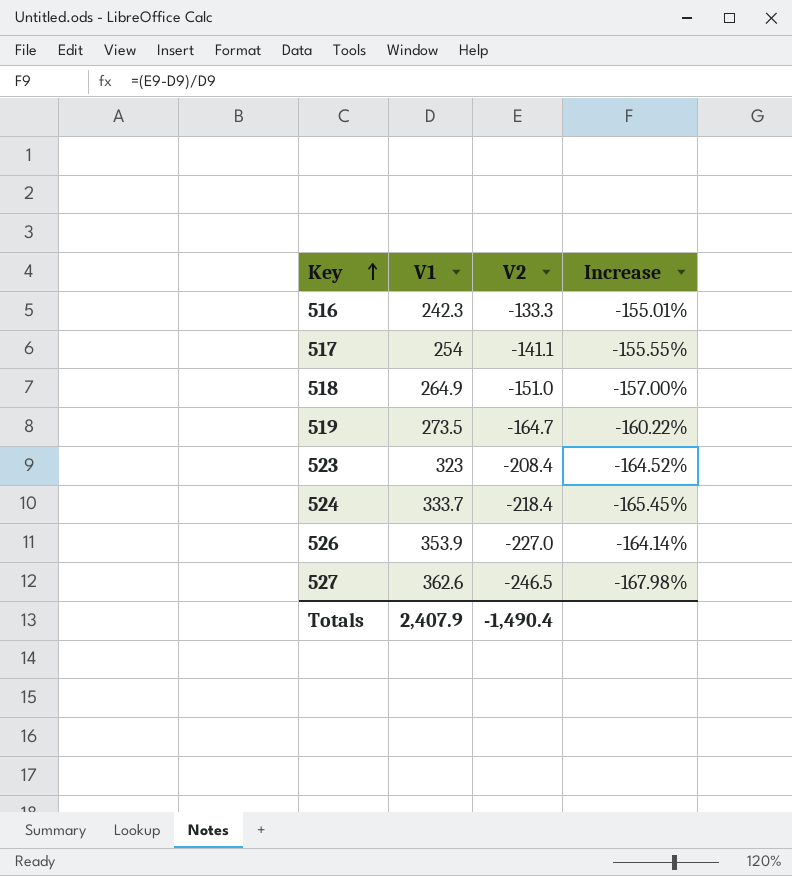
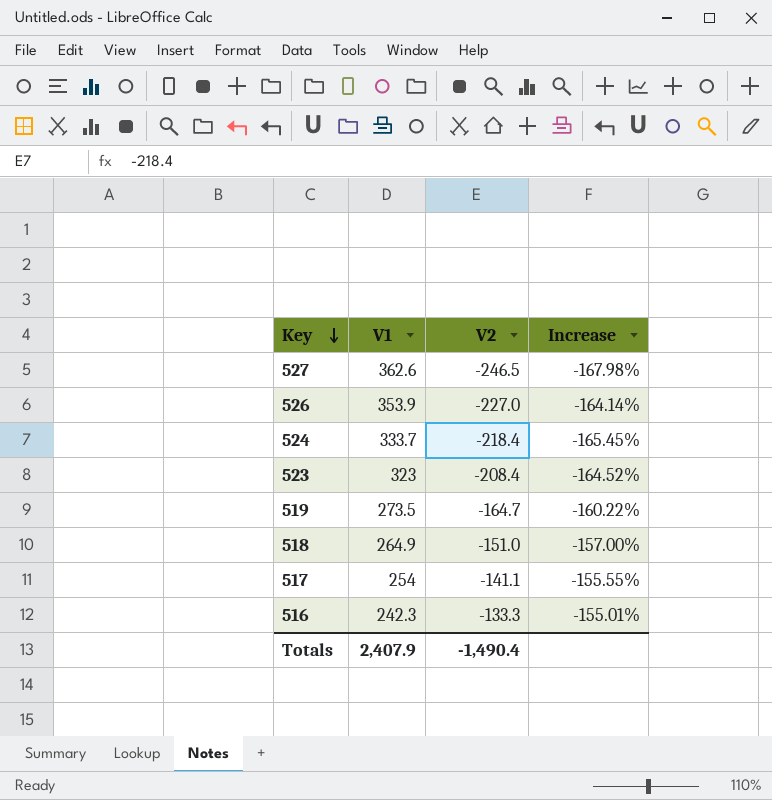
row order: Key ascending -> Key descending

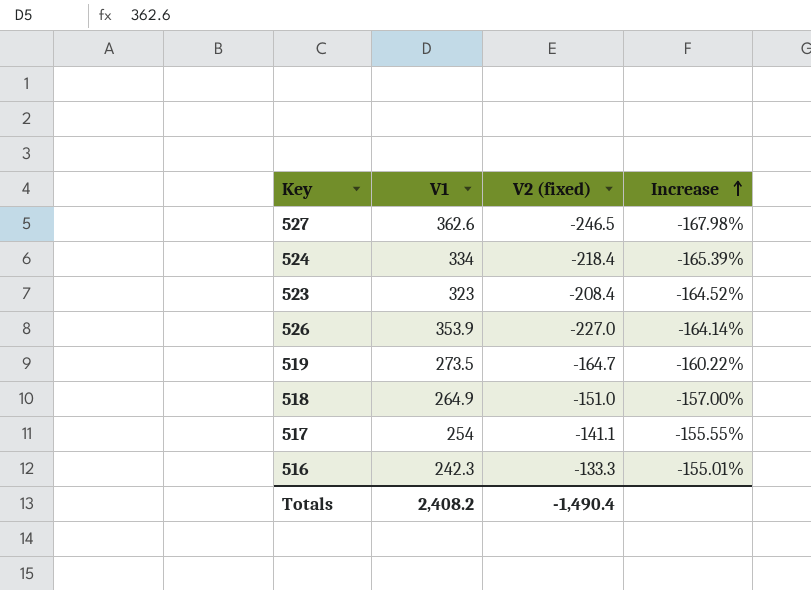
row order: Key descending -> Increase ascending
column name: V2 -> V2 (fixed)
524 | V1: 333.7 -> 334
524 | Increase: -165.45% -> -165.39%
Totals | V1: 2,407.9 -> 2,408.2

